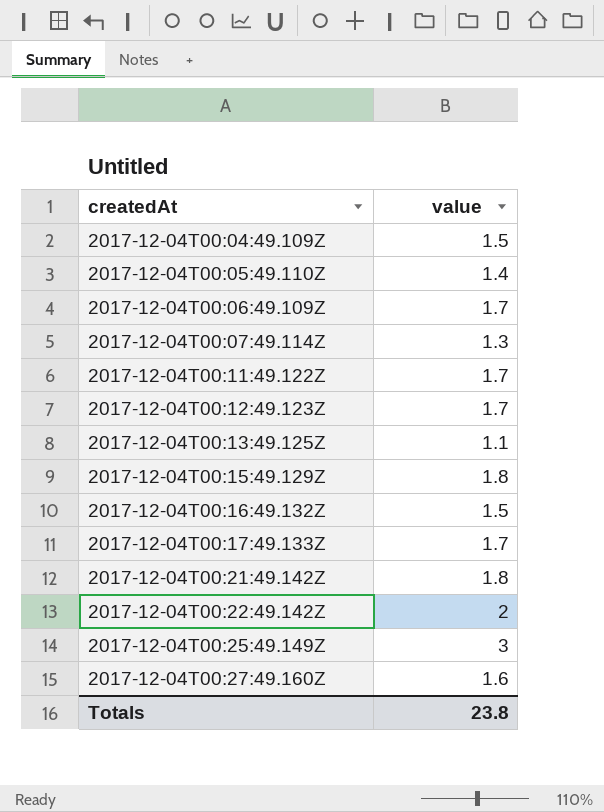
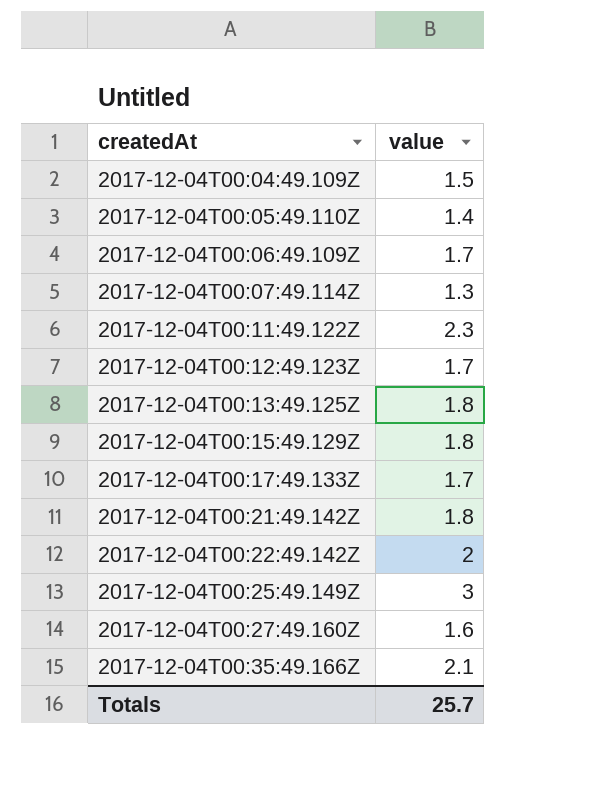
row 2017-12-04T00:16:49.132Z: 1.5 -> none
2017-12-04T00:11:49.122Z | value: 1.7 -> 2.3
2017-12-04T00:13:49.125Z | value: 1.1 -> 1.8
row 2017-12-04T00:35:49.166Z: none -> 2.1
Totals | value: 23.8 -> 25.7

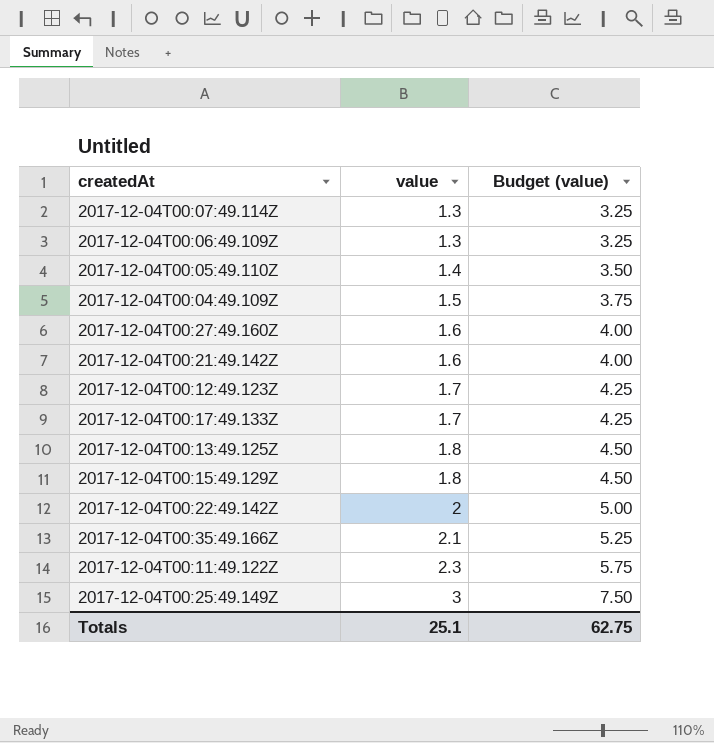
row order: createdAt ascending -> value ascending
column Budget (value) | formula: none -> [value] * 2.5
2017-12-04T00:06:49.109Z | value: 1.7 -> 1.3
2017-12-04T00:21:49.142Z | value: 1.8 -> 1.6
Totals | value: 25.7 -> 25.1

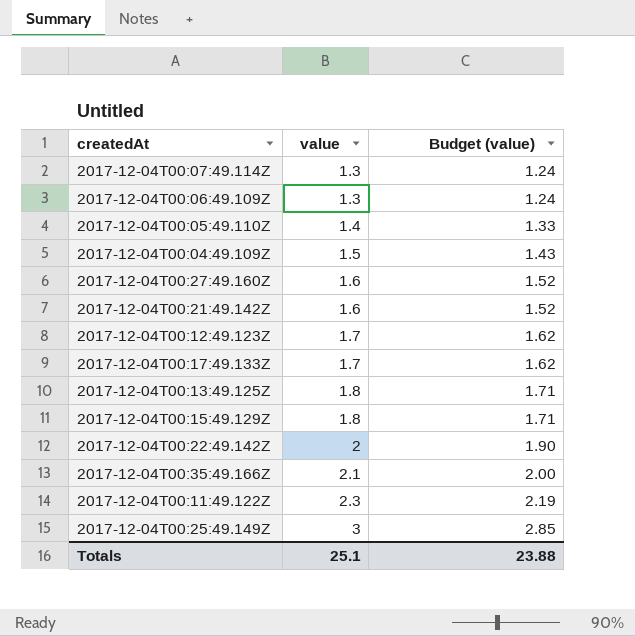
column Budget (value) | formula: [value] * 2.5 -> [value] * 0.95
Totals | Budget (value): 62.75 -> 23.88

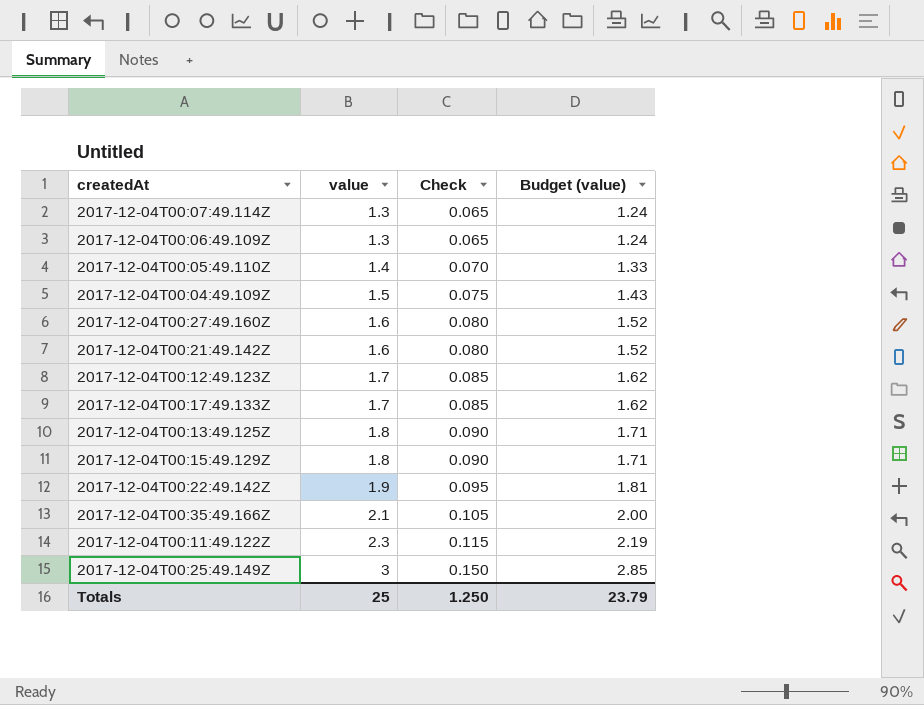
column Check | formula: none -> [value] * 0.05
2017-12-04T00:22:49.142Z | value: 2 -> 1.9
2017-12-04T00:22:49.142Z | Budget (value): 1.90 -> 1.81
Totals | value: 25.1 -> 25
Totals | Budget (value): 23.88 -> 23.79

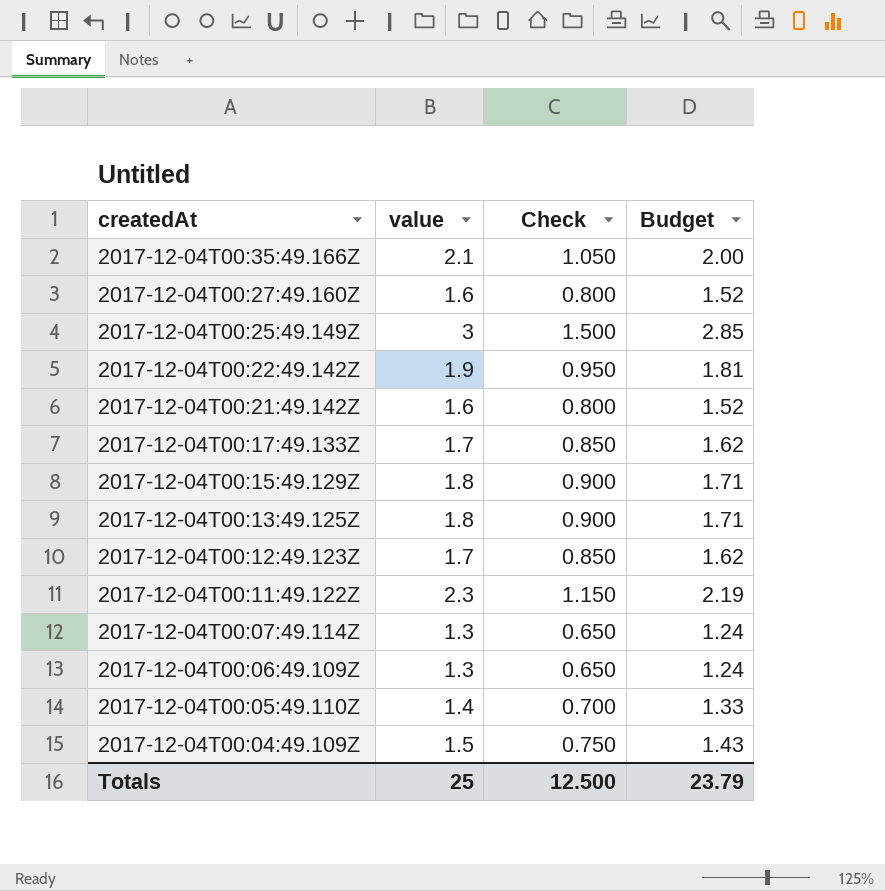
row order: value ascending -> createdAt descending
column Check | formula: [value] * 0.05 -> [value] * 0.5
column name: Budget (value) -> Budget
Totals | Check: 1.250 -> 12.500

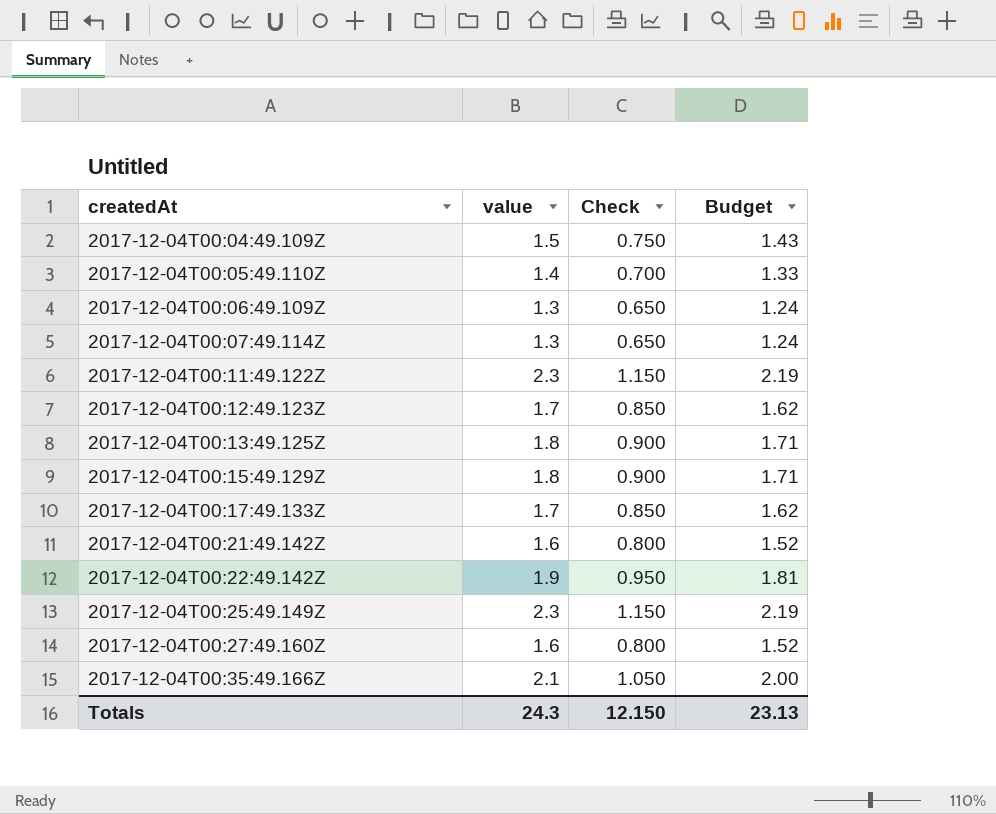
row order: createdAt descending -> createdAt ascending
2017-12-04T00:25:49.149Z | value: 3 -> 2.3
2017-12-04T00:25:49.149Z | Check: 1.500 -> 1.150
2017-12-04T00:25:49.149Z | Budget: 2.85 -> 2.19
Totals | value: 25 -> 24.3
Totals | Check: 12.500 -> 12.150
Totals | Budget: 23.79 -> 23.13

